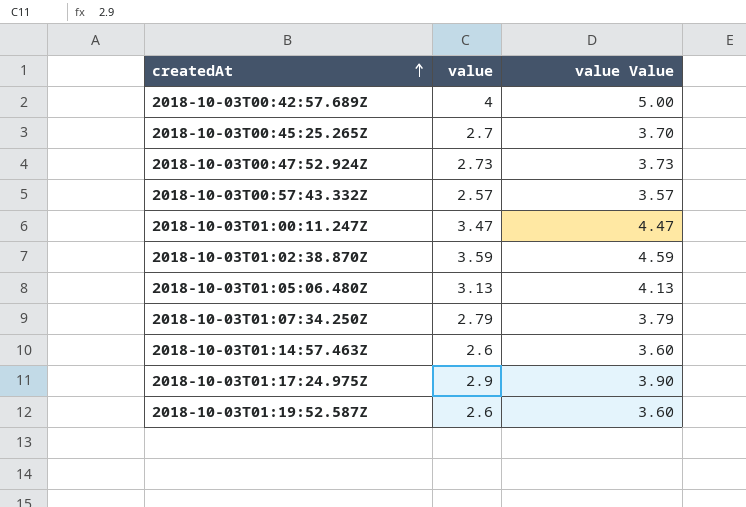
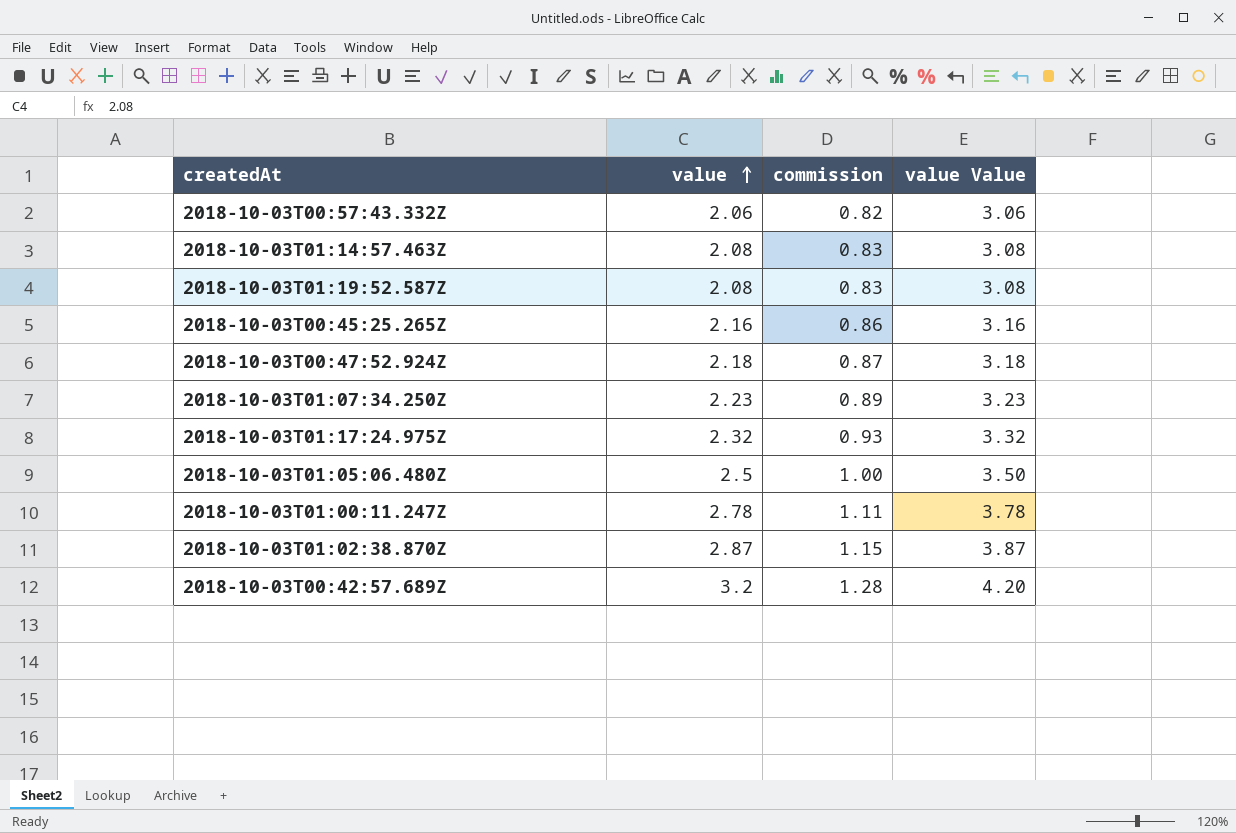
row order: createdAt ascending -> value ascending
column commission | formula: none -> [value] * 0.4
2018-10-03T00:57:43.332Z | value: 2.57 -> 2.06
2018-10-03T00:57:43.332Z | value Value: 3.57 -> 3.06
2018-10-03T01:14:57.463Z | value: 2.6 -> 2.08
2018-10-03T01:14:57.463Z | value Value: 3.60 -> 3.08
2018-10-03T01:19:52.587Z | value: 2.6 -> 2.08
2018-10-03T01:19:52.587Z | value Value: 3.60 -> 3.08
2018-10-03T00:45:25.265Z | value: 2.7 -> 2.16
2018-10-03T00:45:25.265Z | value Value: 3.70 -> 3.16
2018-10-03T00:47:52.924Z | value: 2.73 -> 2.18
2018-10-03T00:47:52.924Z | value Value: 3.73 -> 3.18
2018-10-03T01:07:34.250Z | value: 2.79 -> 2.23
2018-10-03T01:07:34.250Z | value Value: 3.79 -> 3.23
2018-10-03T01:17:24.975Z | value: 2.9 -> 2.32
2018-10-03T01:17:24.975Z | value Value: 3.90 -> 3.32
2018-10-03T01:05:06.480Z | value: 3.13 -> 2.5
2018-10-03T01:05:06.480Z | value Value: 4.13 -> 3.50
2018-10-03T01:00:11.247Z | value: 3.47 -> 2.78
2018-10-03T01:00:11.247Z | value Value: 4.47 -> 3.78
2018-10-03T01:02:38.870Z | value: 3.59 -> 2.87
2018-10-03T01:02:38.870Z | value Value: 4.59 -> 3.87
2018-10-03T00:42:57.689Z | value: 4 -> 3.2
2018-10-03T00:42:57.689Z | value Value: 5.00 -> 4.20

